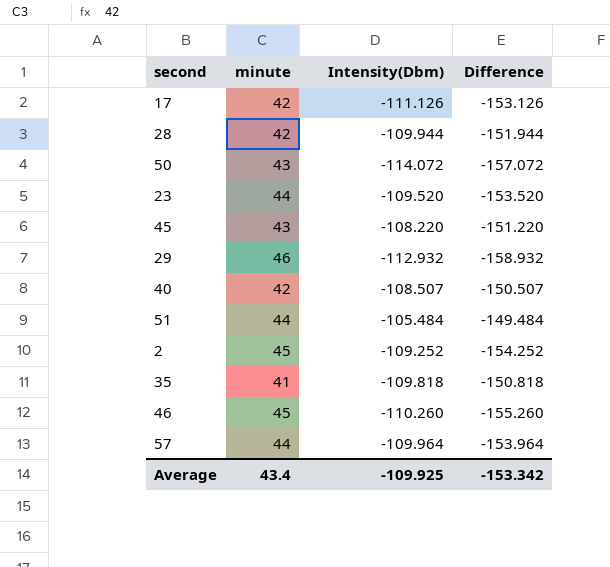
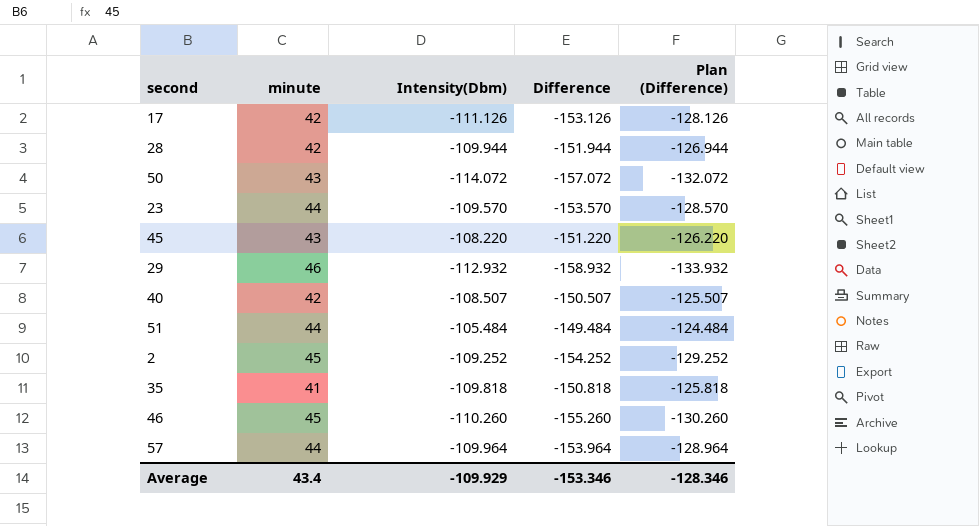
column Plan (Difference) | formula: none -> [Difference] + 25
23 | Intensity(Dbm): -109.520 -> -109.570
23 | Difference: -153.520 -> -153.570
Average | Intensity(Dbm): -109.925 -> -109.929
Average | Difference: -153.342 -> -153.346

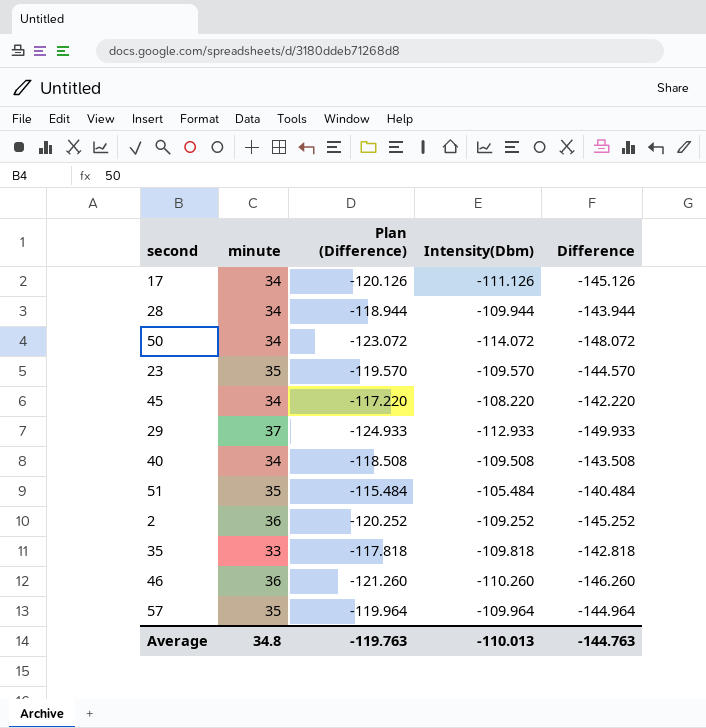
column Plan (Difference) | position: 5 -> 3
17 | minute: 42 -> 34
17 | Plan (Difference): -128.126 -> -120.126
17 | Difference: -153.126 -> -145.126
28 | minute: 42 -> 34
28 | Plan (Difference): -126.944 -> -118.944
28 | Difference: -151.944 -> -143.944
50 | minute: 43 -> 34
50 | Plan (Difference): -132.072 -> -123.072
50 | Difference: -157.072 -> -148.072
23 | minute: 44 -> 35
23 | Plan (Difference): -128.570 -> -119.570
23 | Difference: -153.570 -> -144.570
45 | minute: 43 -> 34
45 | Plan (Difference): -126.220 -> -117.220
45 | Difference: -151.220 -> -142.220
29 | minute: 46 -> 37
29 | Plan (Difference): -133.932 -> -124.933
29 | Intensity(Dbm): -112.932 -> -112.933
29 | Difference: -158.932 -> -149.933
40 | minute: 42 -> 34
40 | Plan (Difference): -125.507 -> -118.508
40 | Intensity(Dbm): -108.507 -> -109.508
40 | Difference: -150.507 -> -143.508
51 | minute: 44 -> 35
51 | Plan (Difference): -124.484 -> -115.484
51 | Difference: -149.484 -> -140.484
2 | minute: 45 -> 36
2 | Plan (Difference): -129.252 -> -120.252
2 | Difference: -154.252 -> -145.252
35 | minute: 41 -> 33
35 | Plan (Difference): -125.818 -> -117.818
35 | Difference: -150.818 -> -142.818
46 | minute: 45 -> 36
46 | Plan (Difference): -130.260 -> -121.260
46 | Difference: -155.260 -> -146.260
57 | minute: 44 -> 35
57 | Plan (Difference): -128.964 -> -119.964
57 | Difference: -153.964 -> -144.964
Average | minute: 43.4 -> 34.8
Average | Plan (Difference): -128.346 -> -119.763
Average | Intensity(Dbm): -109.929 -> -110.013
Average | Difference: -153.346 -> -144.763

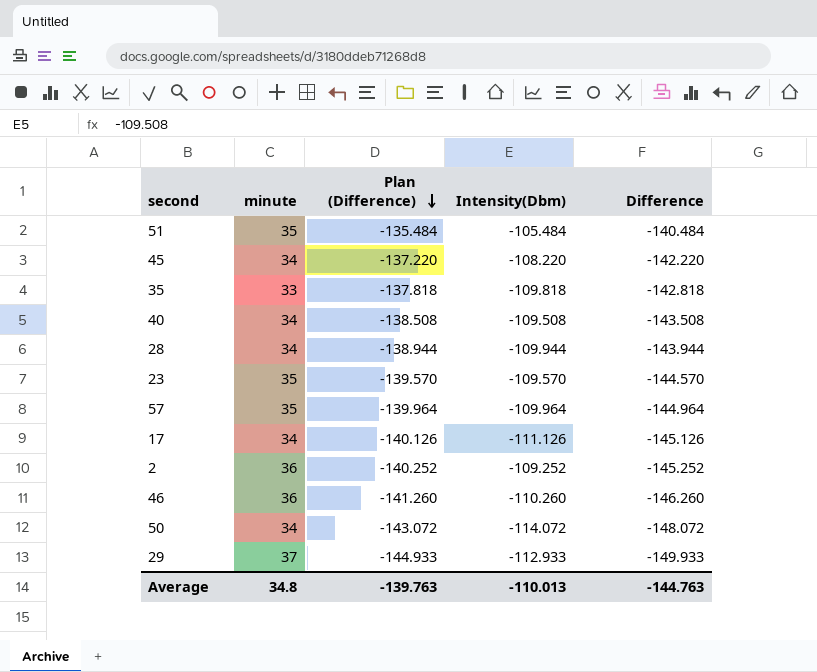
row order: none -> Plan (Difference) descending
column Plan (Difference) | formula: [Difference] + 25 -> [Difference] + 5
Average | Plan (Difference): -119.763 -> -139.763

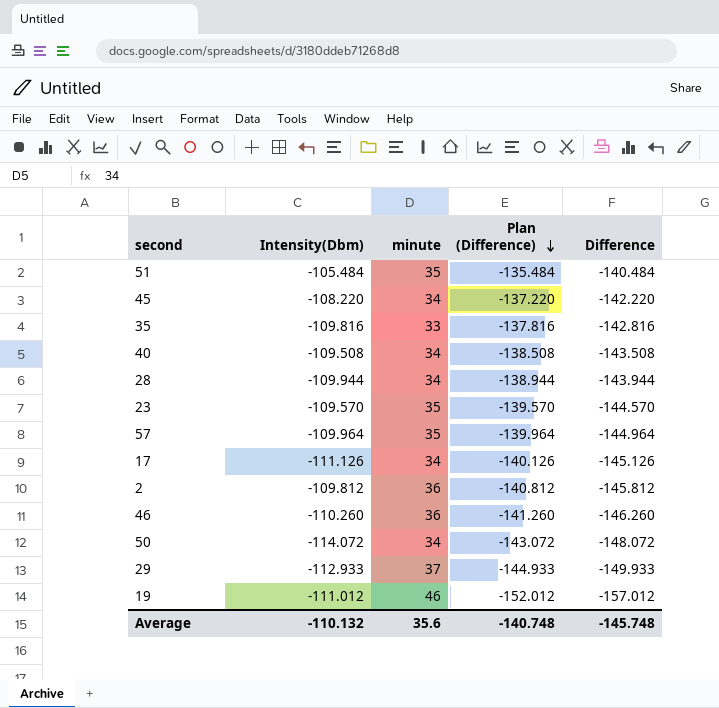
column Intensity(Dbm) | position: 4 -> 2
35 | Intensity(Dbm): -109.818 -> -109.816
35 | Plan (Difference): -137.818 -> -137.816
35 | Difference: -142.818 -> -142.816
2 | Intensity(Dbm): -109.252 -> -109.812
2 | Plan (Difference): -140.252 -> -140.812
2 | Difference: -145.252 -> -145.812
row 19: none -> -111.012 | 46 | -152.012 | -157.012
Average | Intensity(Dbm): -110.013 -> -110.132
Average | minute: 34.8 -> 35.6
Average | Plan (Difference): -139.763 -> -140.748
Average | Difference: -144.763 -> -145.748

